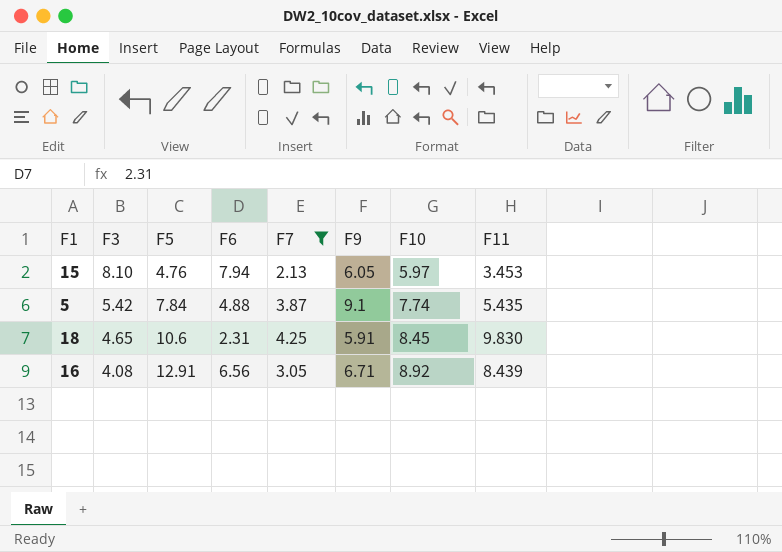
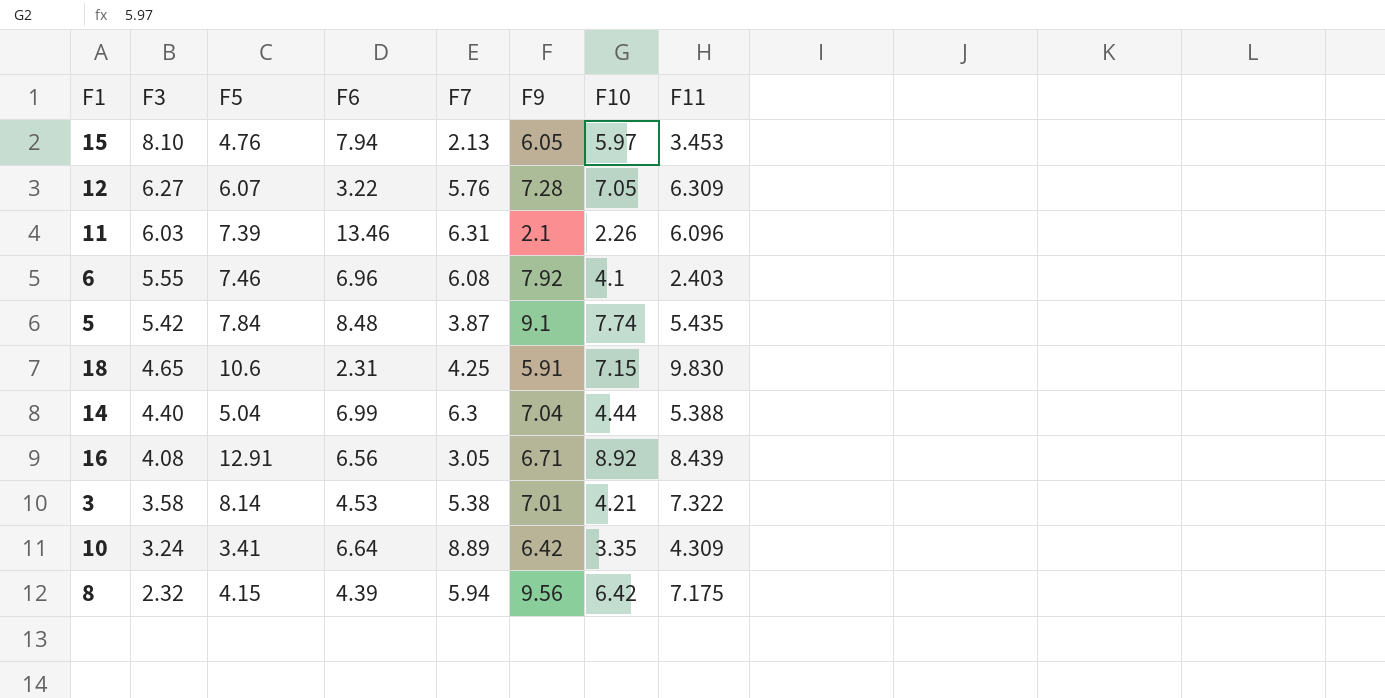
filter: F7 <= 4.25 -> none
5 | F6: 4.88 -> 8.48
18 | F10: 8.45 -> 7.15

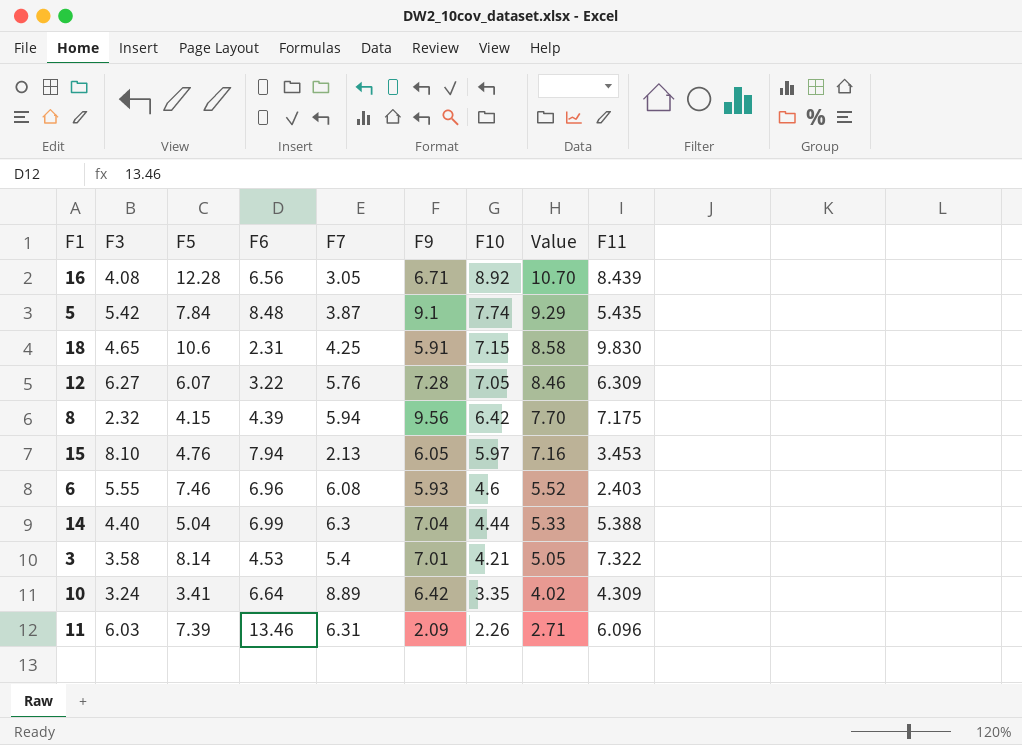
row order: F3 descending -> F10 descending
column Value | formula: none -> [F10] * 1.2
16 | F5: 12.91 -> 12.28
6 | F9: 7.92 -> 5.93
6 | F10: 4.1 -> 4.6
3 | F7: 5.38 -> 5.4
11 | F9: 2.1 -> 2.09

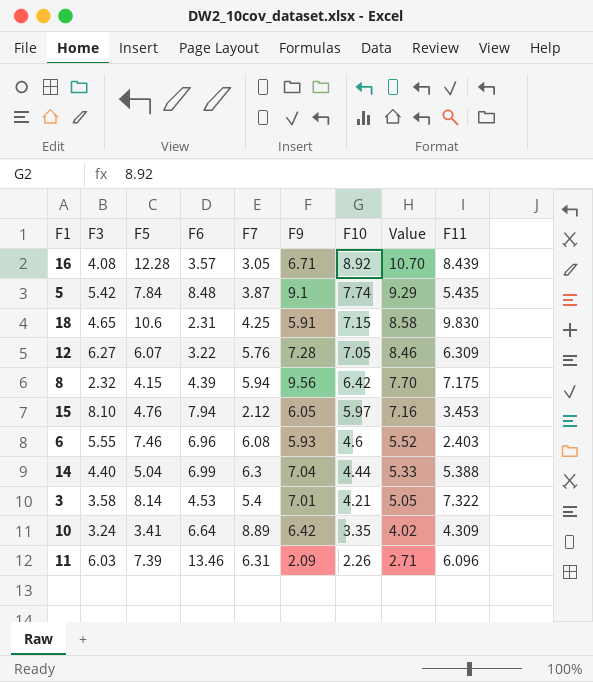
16 | F6: 6.56 -> 3.57
15 | F7: 2.13 -> 2.12

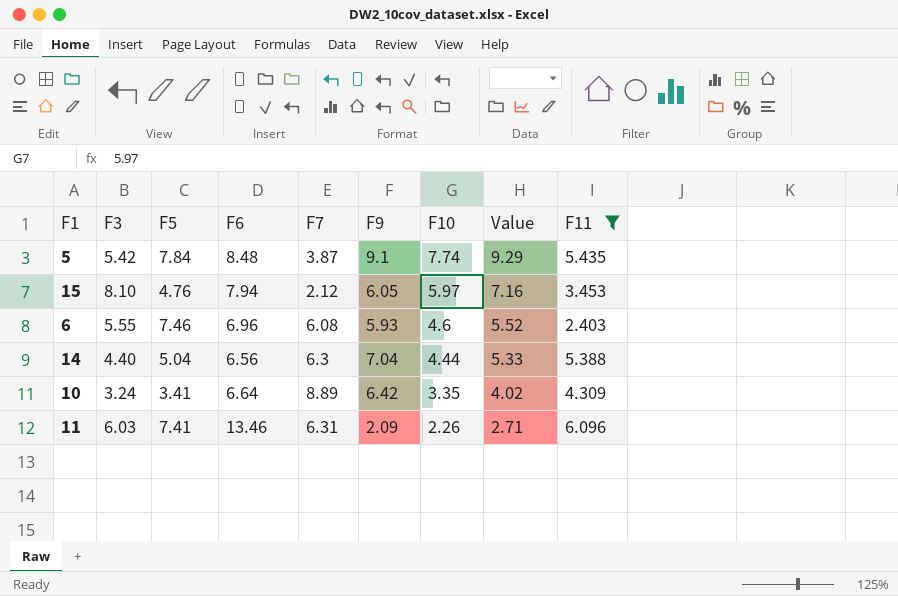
filter: none -> F11 <= 6.096
14 | F6: 6.99 -> 6.56
11 | F5: 7.39 -> 7.41

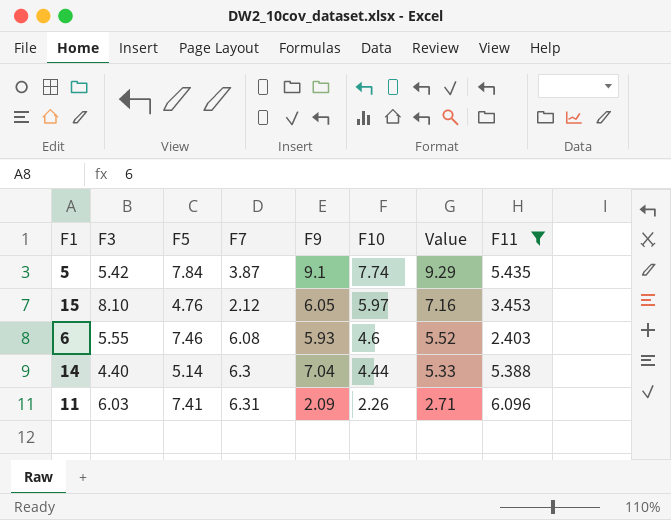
column F6 | position: 4 -> none
row 10: 3.24 | 3.41 | 6.64 | 8.89 | 6.42 | 3.35 | 4.02 | 4.309 -> none
14 | F5: 5.04 -> 5.14

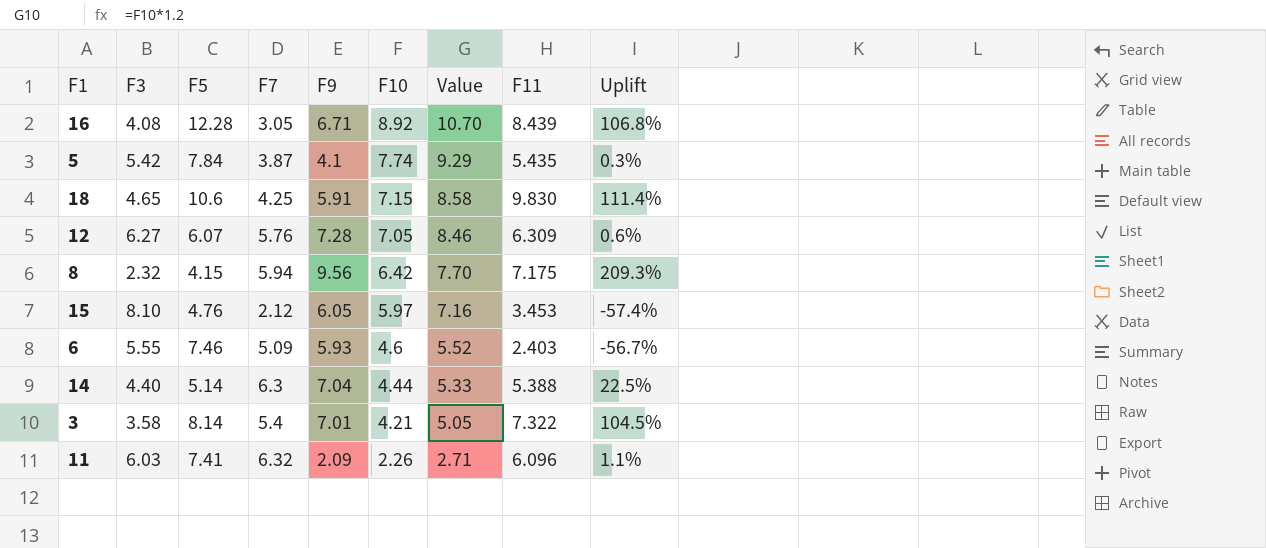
filter: F11 <= 6.096 -> none
column Uplift | formula: none -> ([F11] - [F3]) / [F3]
5 | F9: 9.1 -> 4.1
6 | F7: 6.08 -> 5.09
11 | F7: 6.31 -> 6.32

